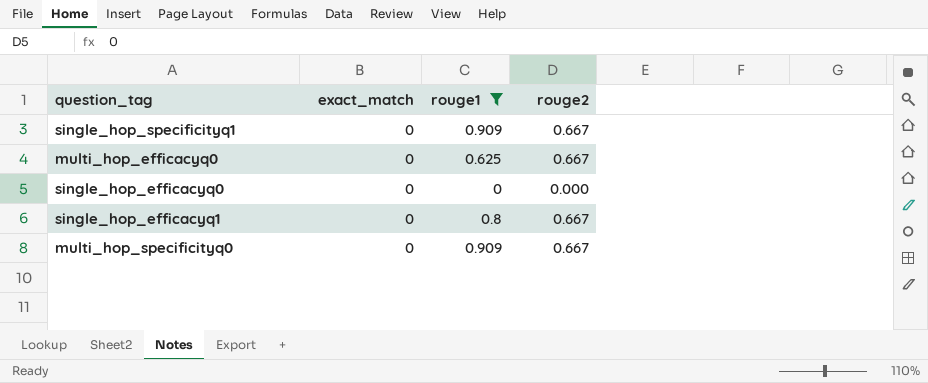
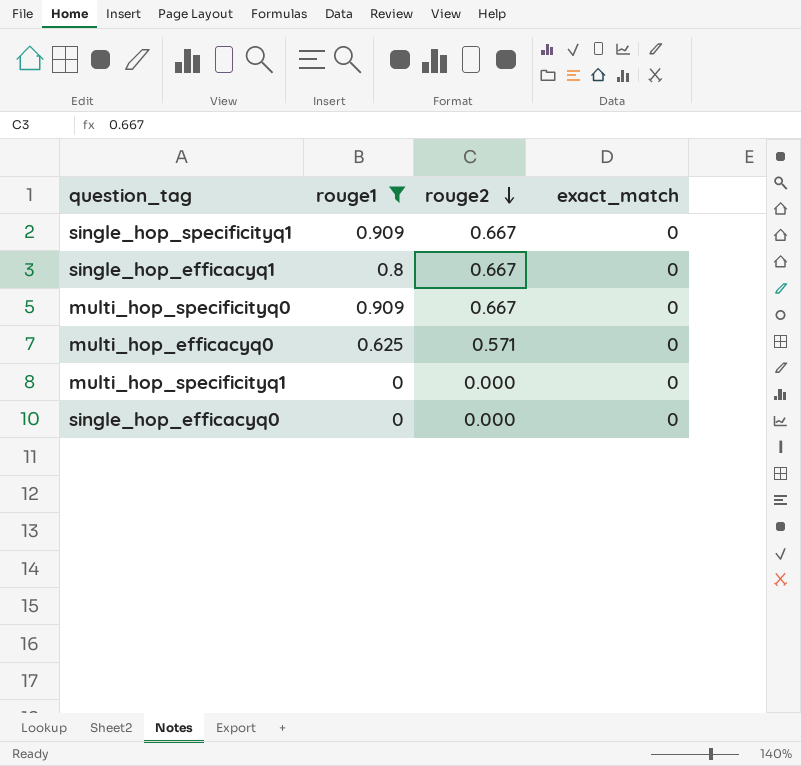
row order: none -> rouge2 descending
column exact_match | position: 2 -> 4
multi_hop_efficacyq0 | rouge2: 0.667 -> 0.571
row multi_hop_specificityq1: none -> 0 | 0.000 | 0

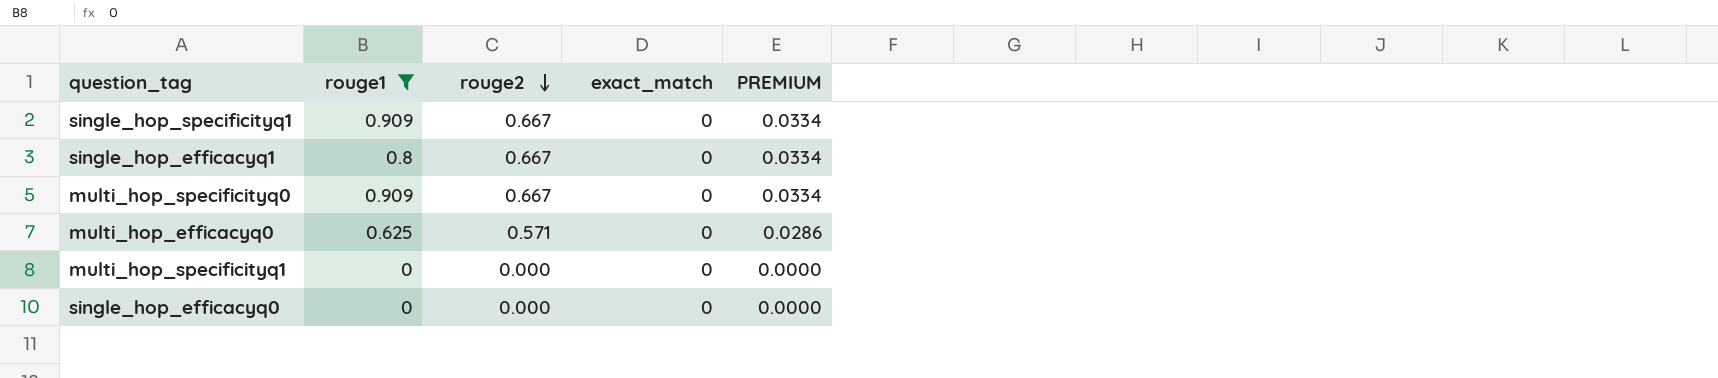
column PREMIUM | formula: none -> [rouge2] * 0.05

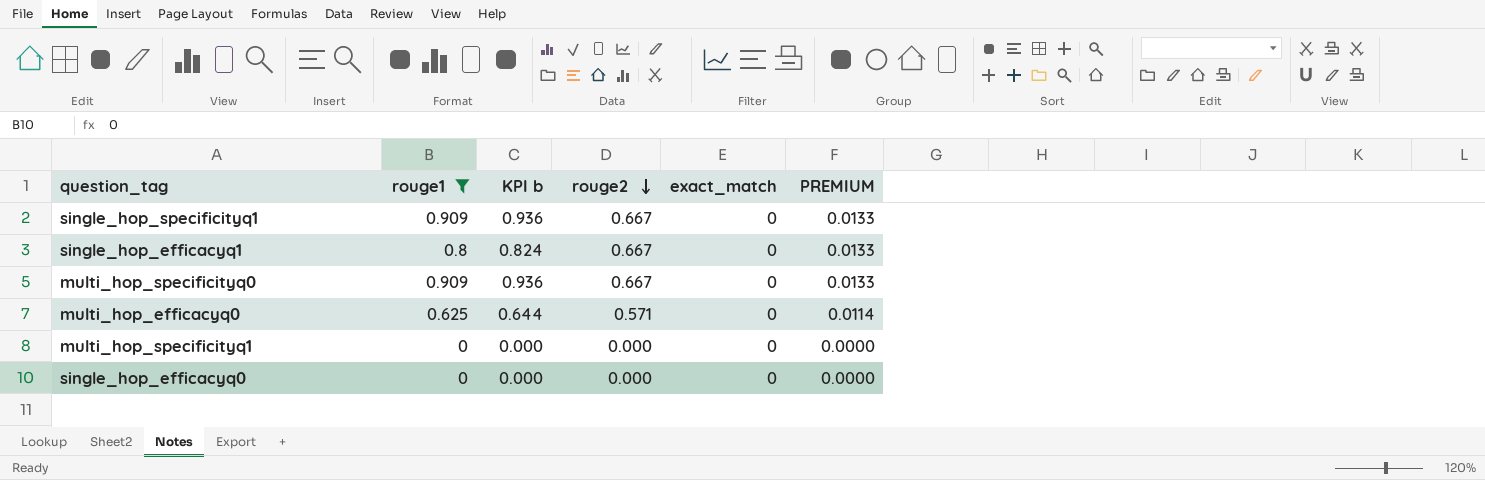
column KPI b | formula: none -> [rouge1] * 1.03
column PREMIUM | formula: [rouge2] * 0.05 -> [rouge2] * 0.02

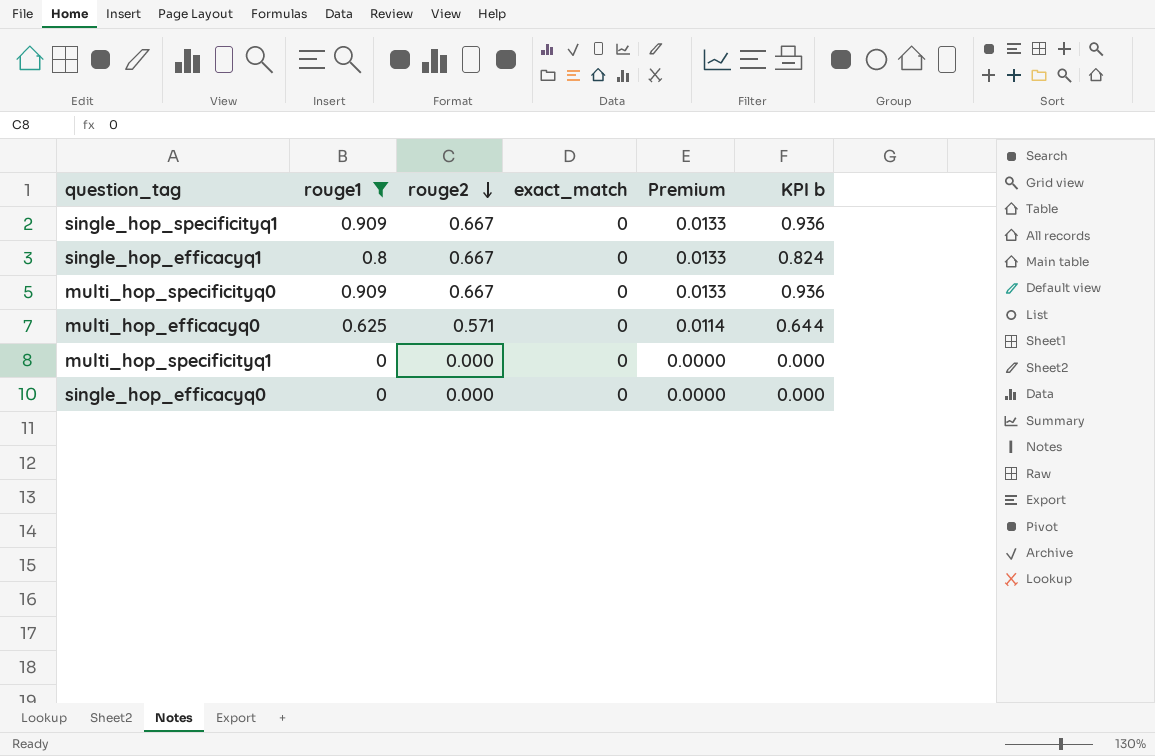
column name: PREMIUM -> Premium
column KPI b | position: 3 -> 6

